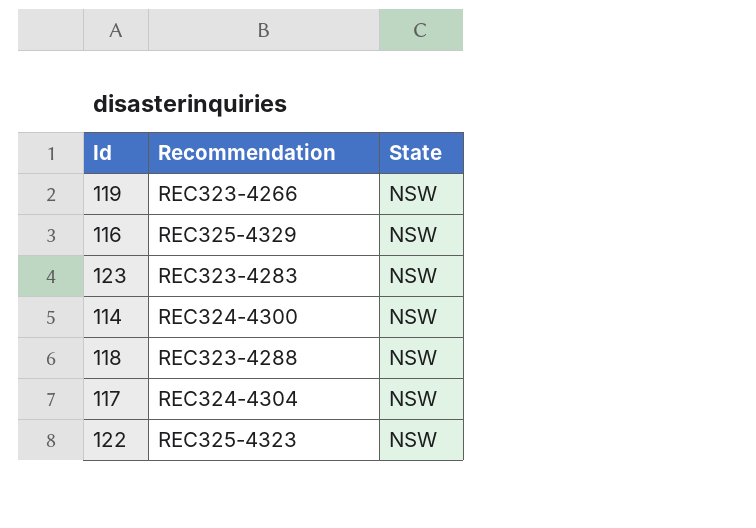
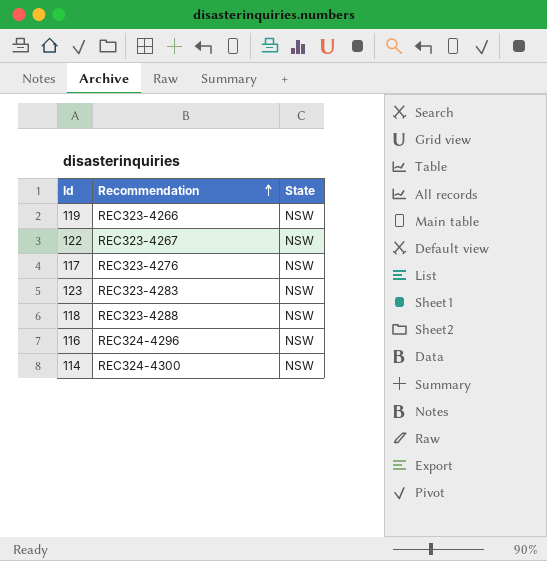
row order: none -> Recommendation ascending
122 | Recommendation: REC325-4323 -> REC323-4267
117 | Recommendation: REC324-4304 -> REC323-4276
116 | Recommendation: REC325-4329 -> REC324-4296

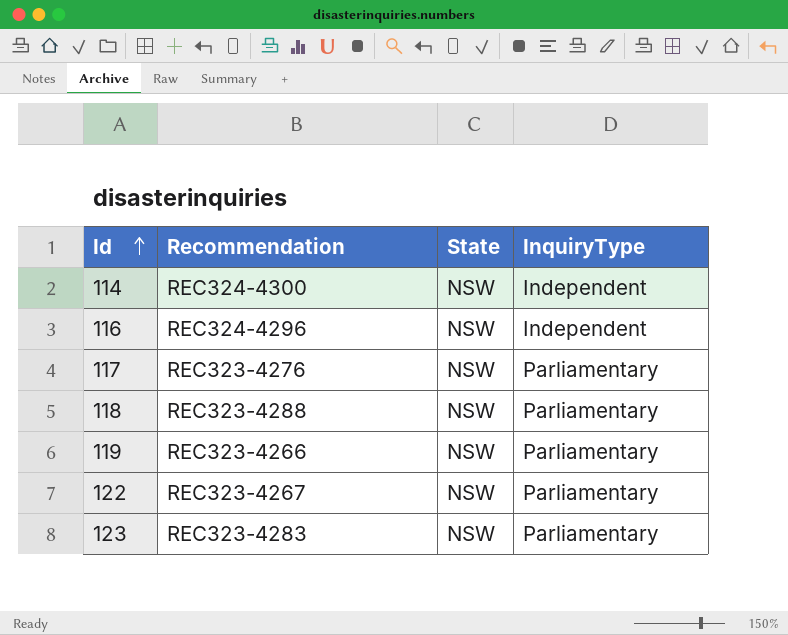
row order: Recommendation ascending -> Id ascending
column InquiryType | position: none -> 4

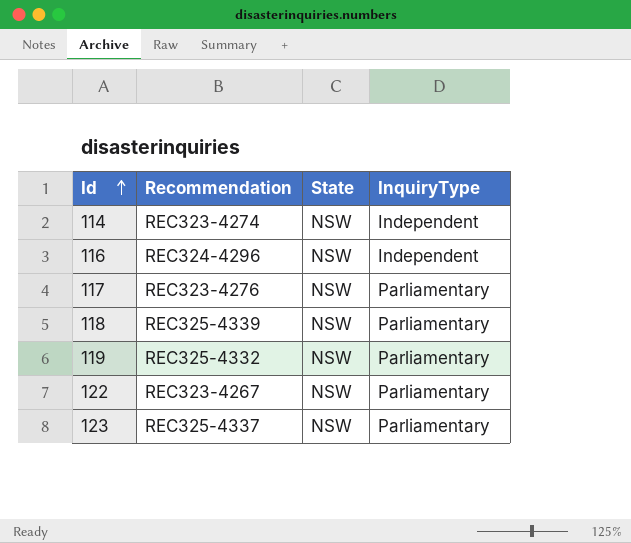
114 | Recommendation: REC324-4300 -> REC323-4274
118 | Recommendation: REC323-4288 -> REC325-4339
119 | Recommendation: REC323-4266 -> REC325-4332
123 | Recommendation: REC323-4283 -> REC325-4337

